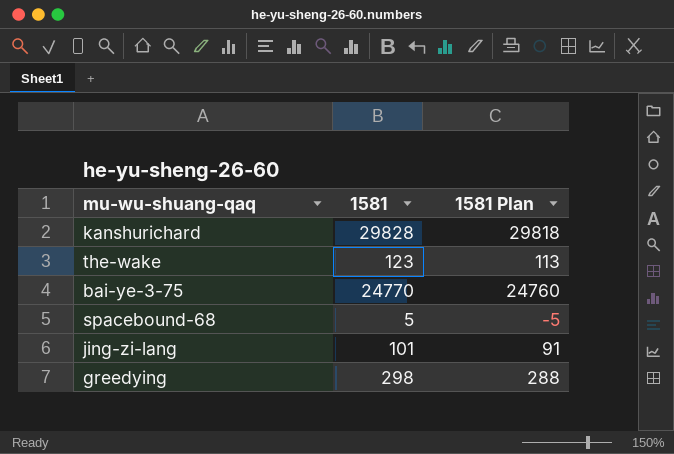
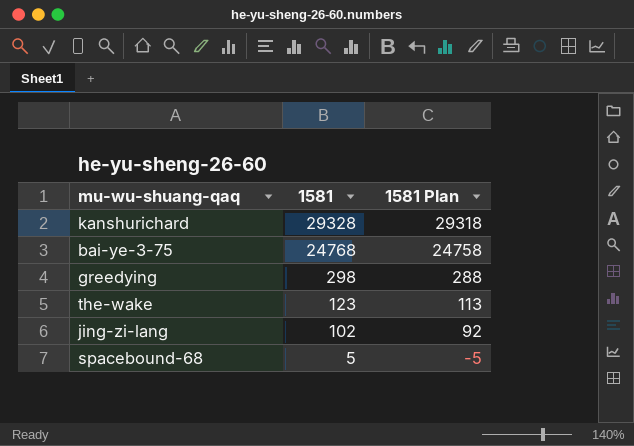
row order: none -> 1581 descending
kanshurichard | 1581: 29828 -> 29328
kanshurichard | 1581 Plan: 29818 -> 29318
bai-ye-3-75 | 1581: 24770 -> 24768
bai-ye-3-75 | 1581 Plan: 24760 -> 24758
jing-zi-lang | 1581: 101 -> 102
jing-zi-lang | 1581 Plan: 91 -> 92

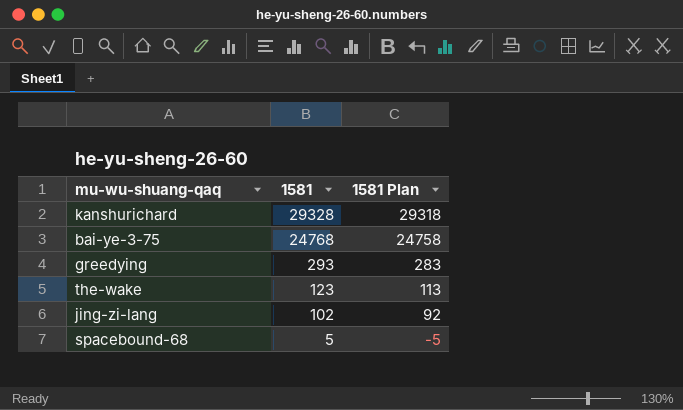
greedying | 1581: 298 -> 293
greedying | 1581 Plan: 288 -> 283

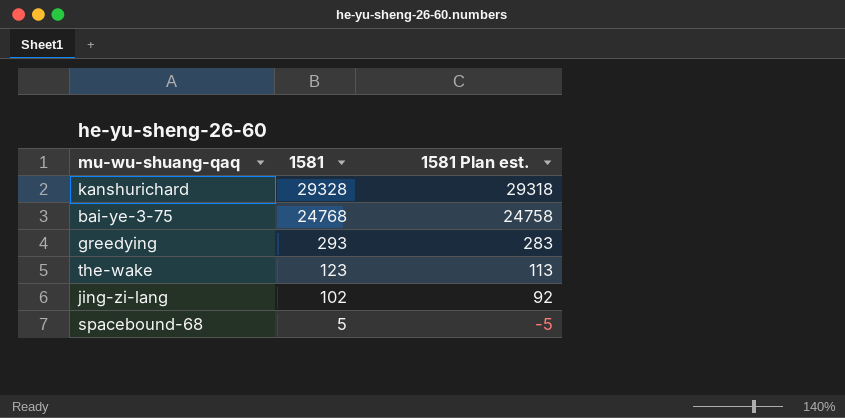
column name: 1581 Plan -> 1581 Plan est.

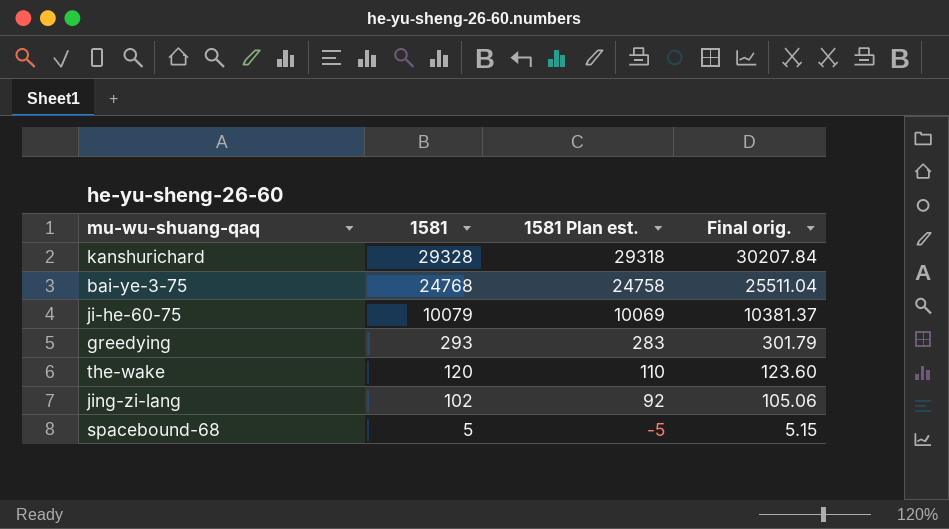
column Final orig. | formula: none -> [1581] * 1.03
row ji-he-60-75: none -> 10079 | 10069 | 10381.37
the-wake | 1581: 123 -> 120
the-wake | 1581 Plan est.: 113 -> 110

